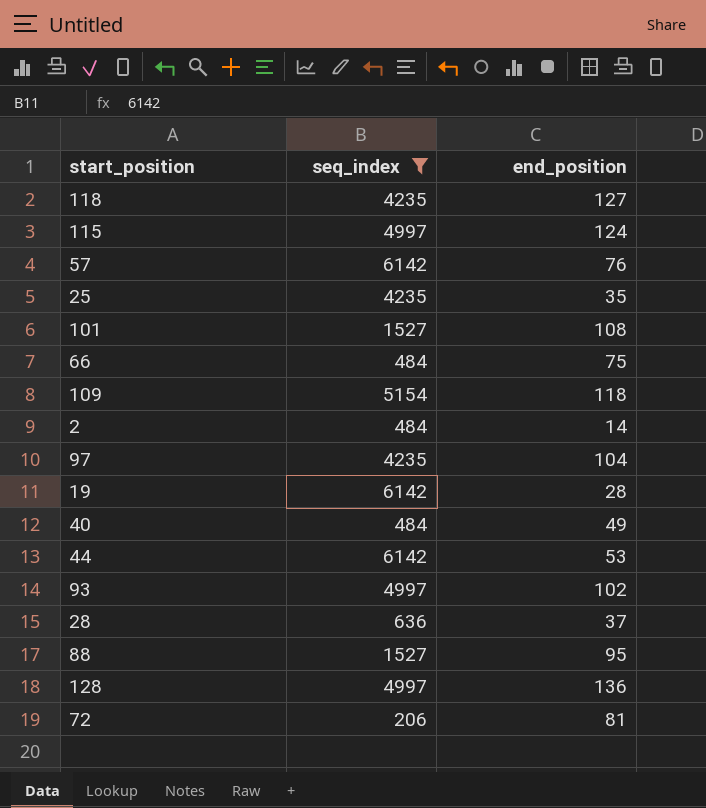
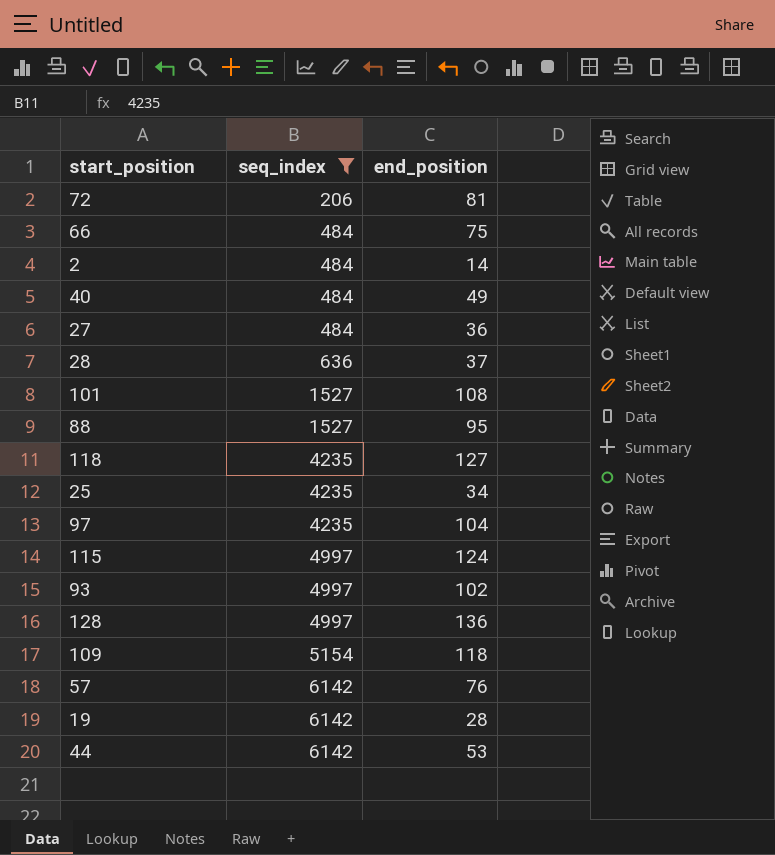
row order: none -> seq_index ascending
row 27: none -> 484 | 36
25 | end_position: 35 -> 34

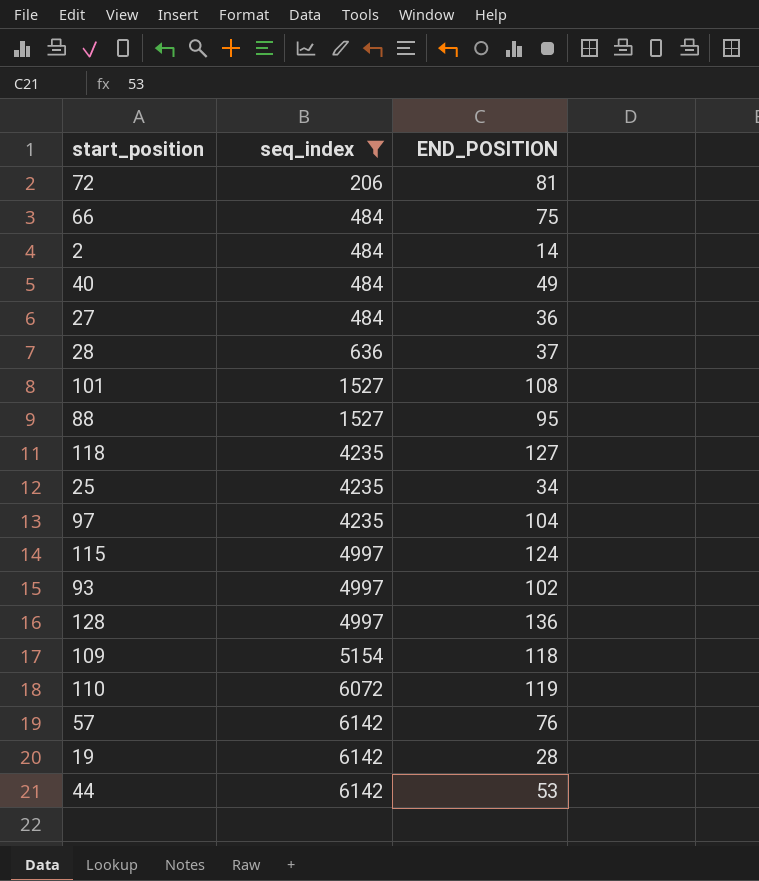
column name: end_position -> END_POSITION
row 110: none -> 6072 | 119

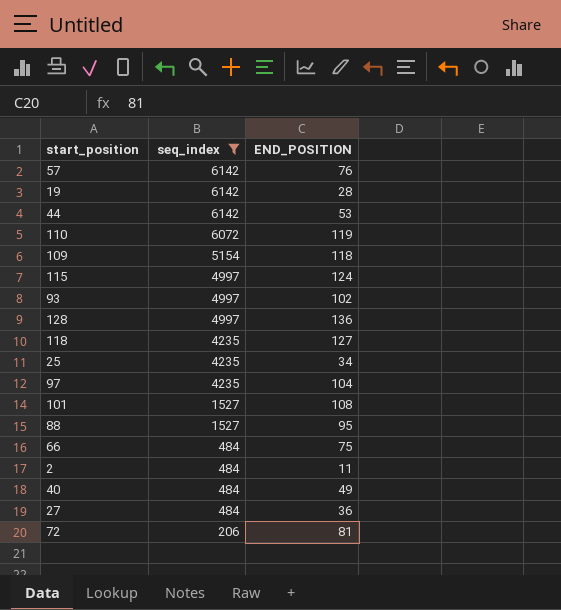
row order: seq_index ascending -> seq_index descending
row 28: 636 | 37 -> none
2 | END_POSITION: 14 -> 11

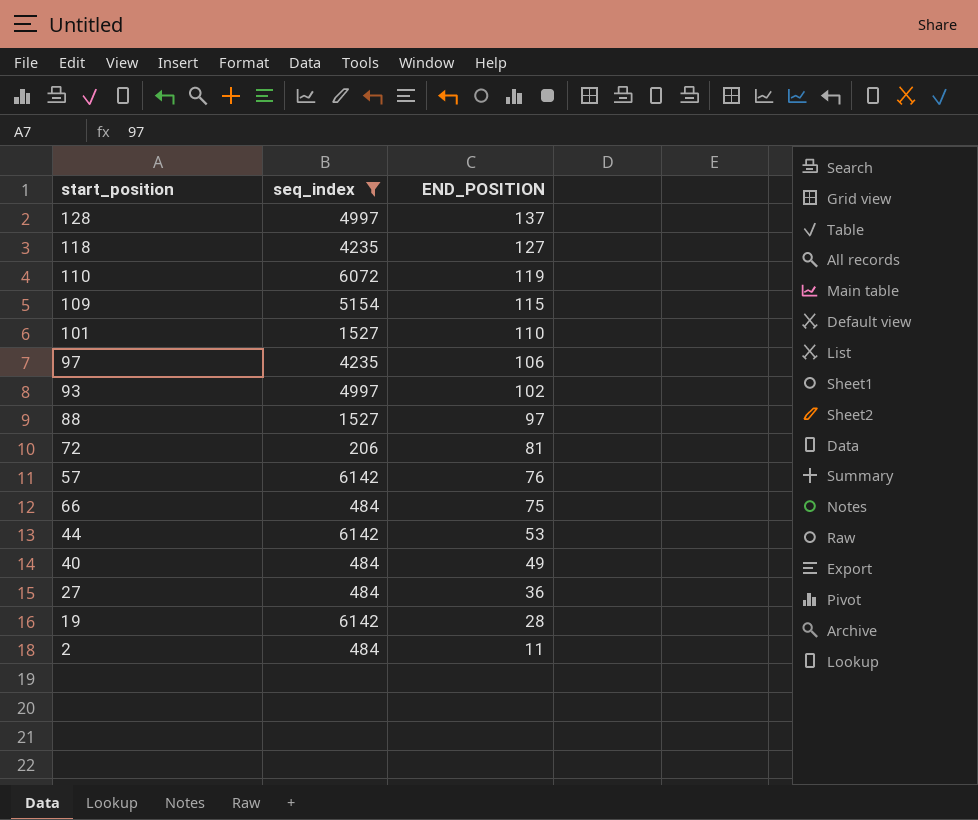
row order: seq_index descending -> END_POSITION descending
row 115: 4997 | 124 -> none
row 25: 4235 | 34 -> none
128 | END_POSITION: 136 -> 137
109 | END_POSITION: 118 -> 115
101 | END_POSITION: 108 -> 110
97 | END_POSITION: 104 -> 106
88 | END_POSITION: 95 -> 97

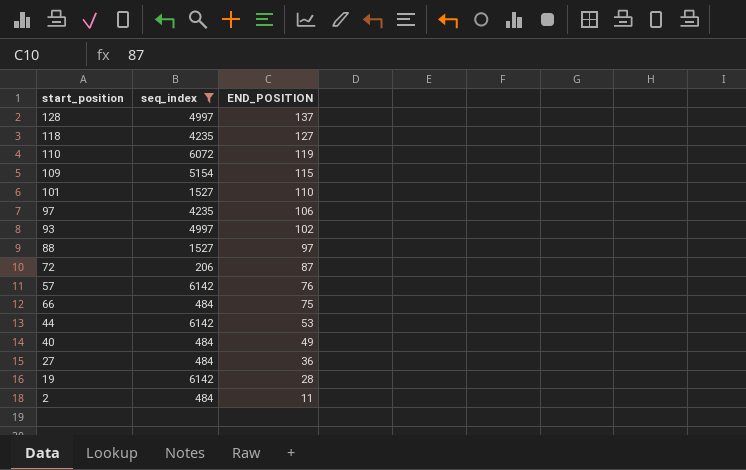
72 | END_POSITION: 81 -> 87

